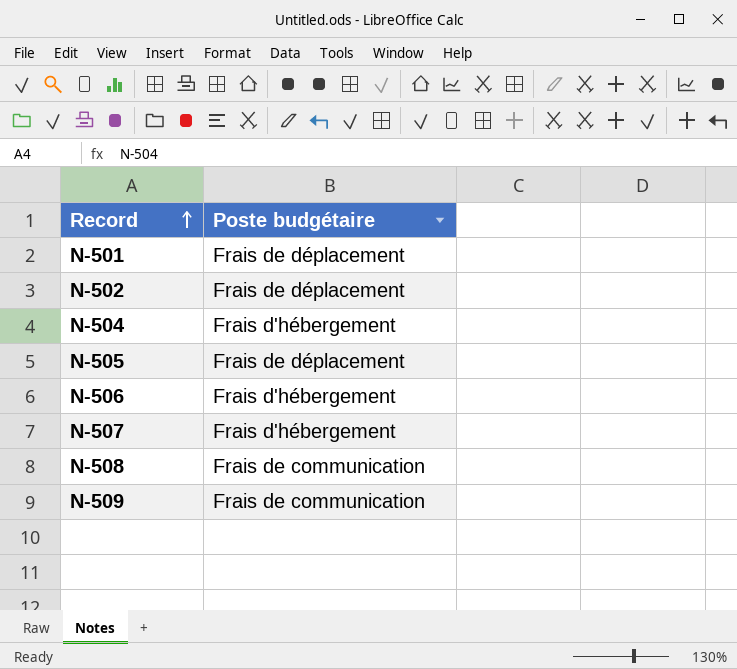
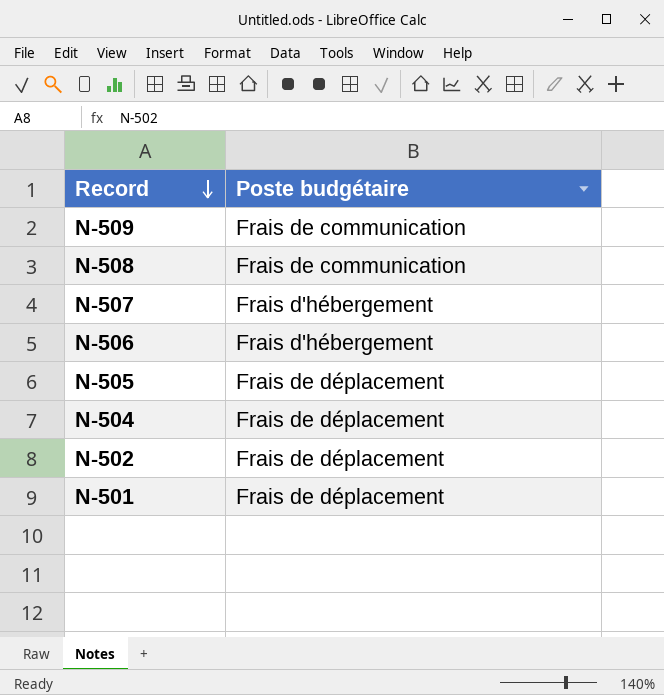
row order: Record ascending -> Record descending
N-504 | Poste budgétaire: Frais d'hébergement -> Frais de déplacement

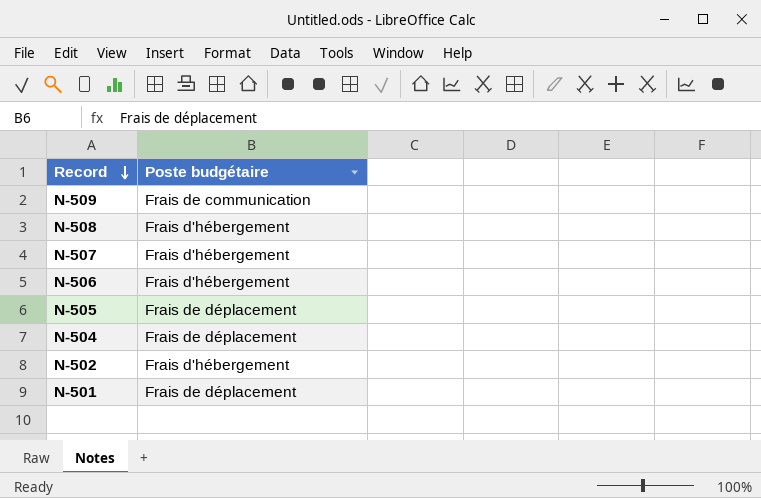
N-508 | Poste budgétaire: Frais de communication -> Frais d'hébergement
N-502 | Poste budgétaire: Frais de déplacement -> Frais d'hébergement

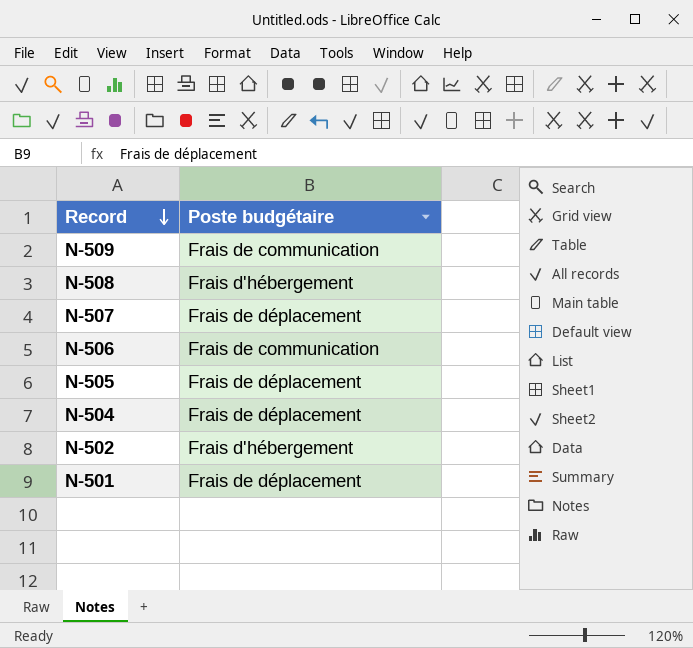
N-507 | Poste budgétaire: Frais d'hébergement -> Frais de déplacement
N-506 | Poste budgétaire: Frais d'hébergement -> Frais de communication

